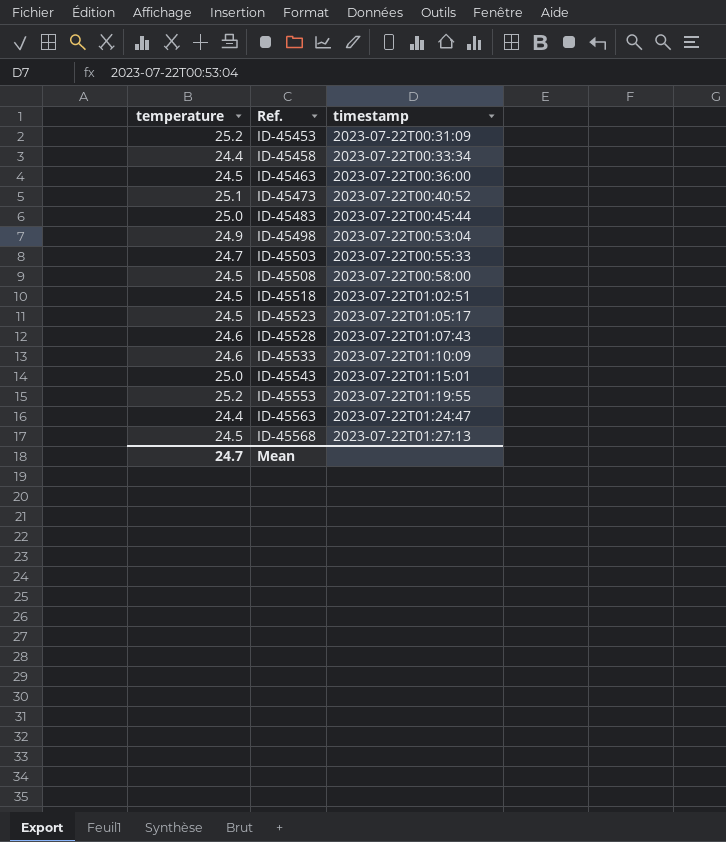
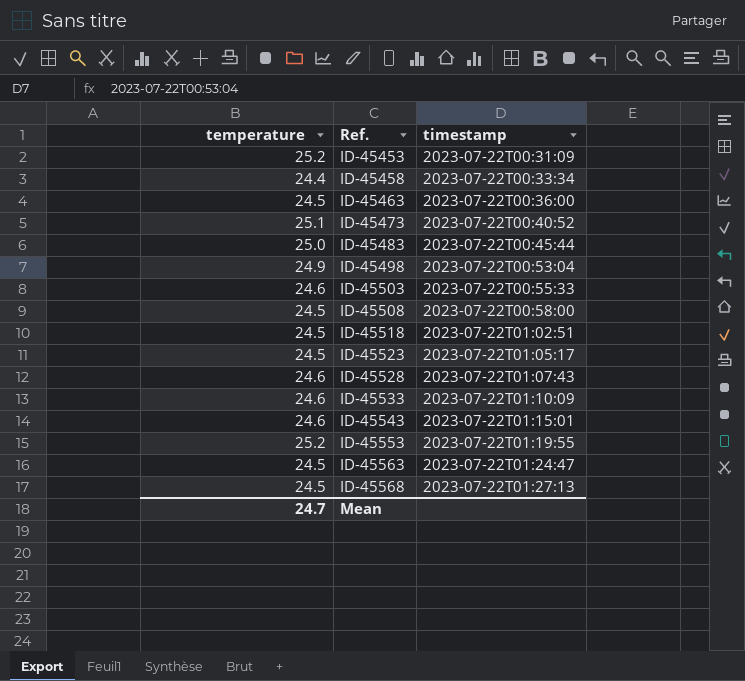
ID-45503 | temperature: 24.7 -> 24.6
ID-45543 | temperature: 25.0 -> 24.6
ID-45563 | temperature: 24.4 -> 24.5

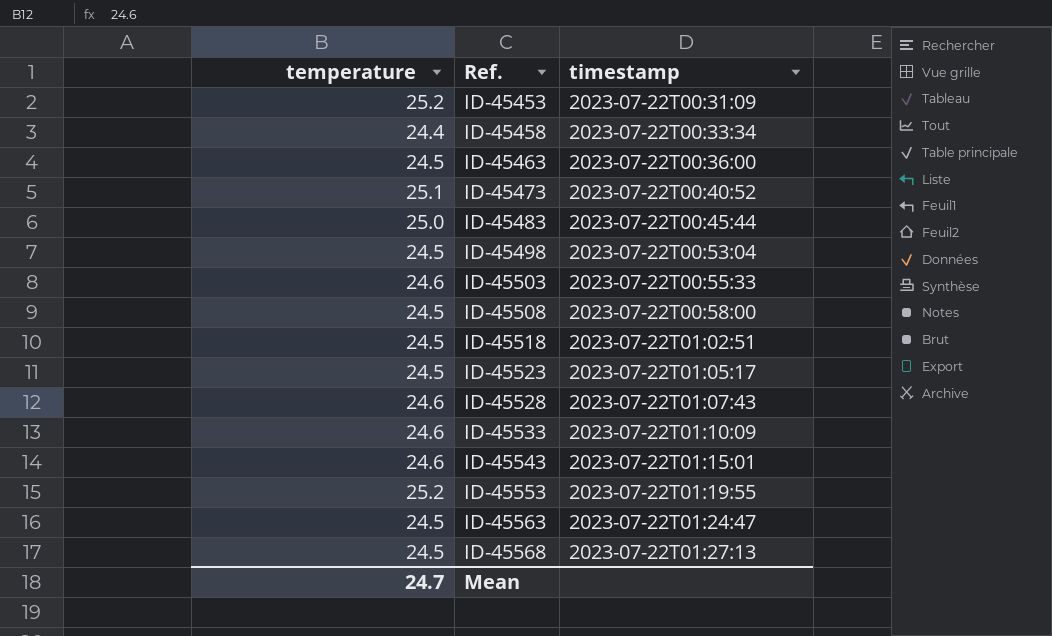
ID-45498 | temperature: 24.9 -> 24.5

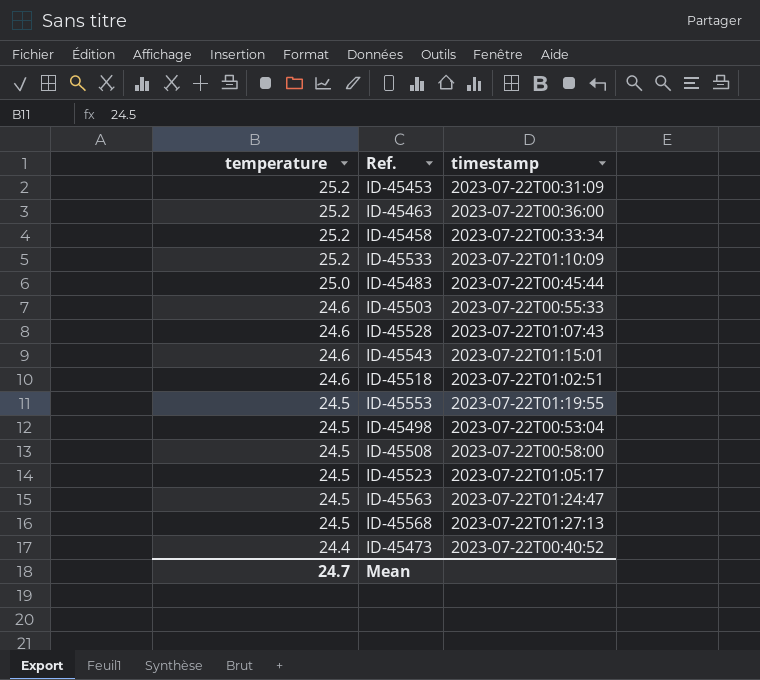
row order: Ref. ascending -> temperature descending
ID-45463 | temperature: 24.5 -> 25.2
ID-45458 | temperature: 24.4 -> 25.2
ID-45533 | temperature: 24.6 -> 25.2
ID-45518 | temperature: 24.5 -> 24.6
ID-45553 | temperature: 25.2 -> 24.5
ID-45473 | temperature: 25.1 -> 24.4

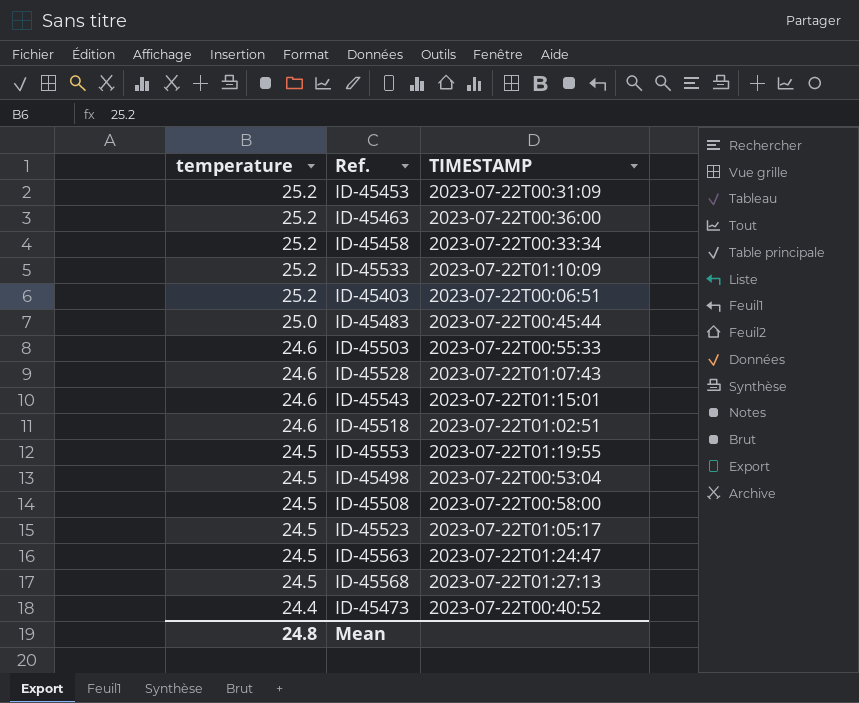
column name: timestamp -> TIMESTAMP
row ID-45403: none -> 25.2 | 2023-07-22T00:06:51
Mean | temperature: 24.7 -> 24.8

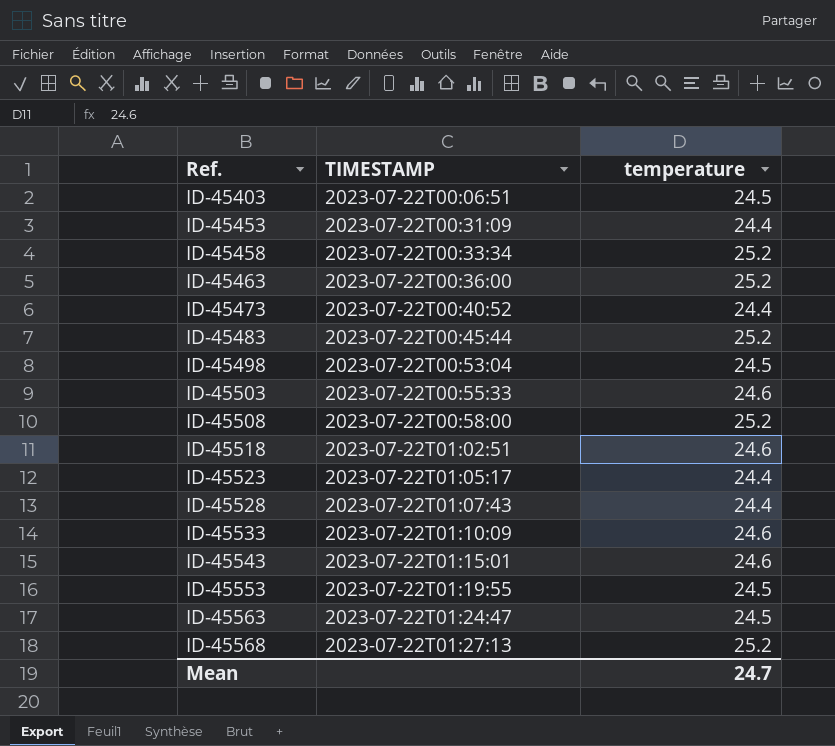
row order: temperature descending -> Ref. ascending
column temperature | position: 1 -> 3
ID-45403 | temperature: 25.2 -> 24.5
ID-45453 | temperature: 25.2 -> 24.4
ID-45483 | temperature: 25.0 -> 25.2
ID-45508 | temperature: 24.5 -> 25.2
ID-45523 | temperature: 24.5 -> 24.4
ID-45528 | temperature: 24.6 -> 24.4
ID-45533 | temperature: 25.2 -> 24.6
ID-45568 | temperature: 24.5 -> 25.2
Mean | temperature: 24.8 -> 24.7

